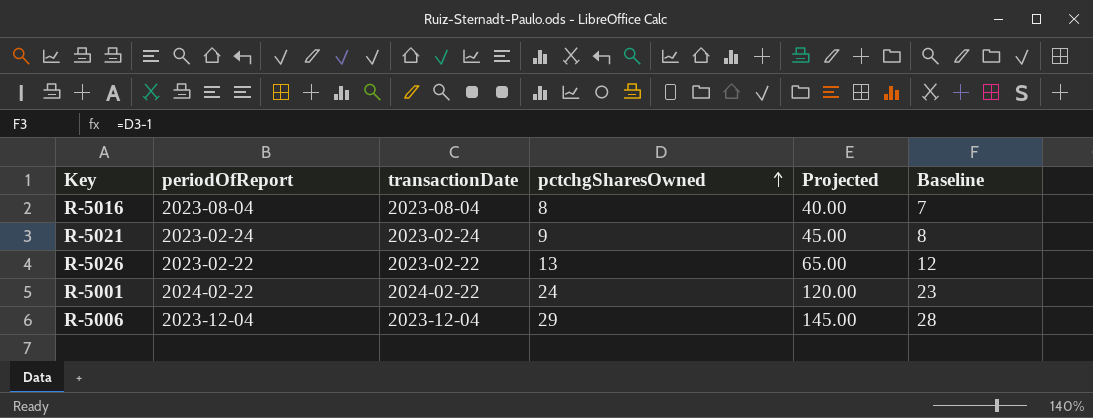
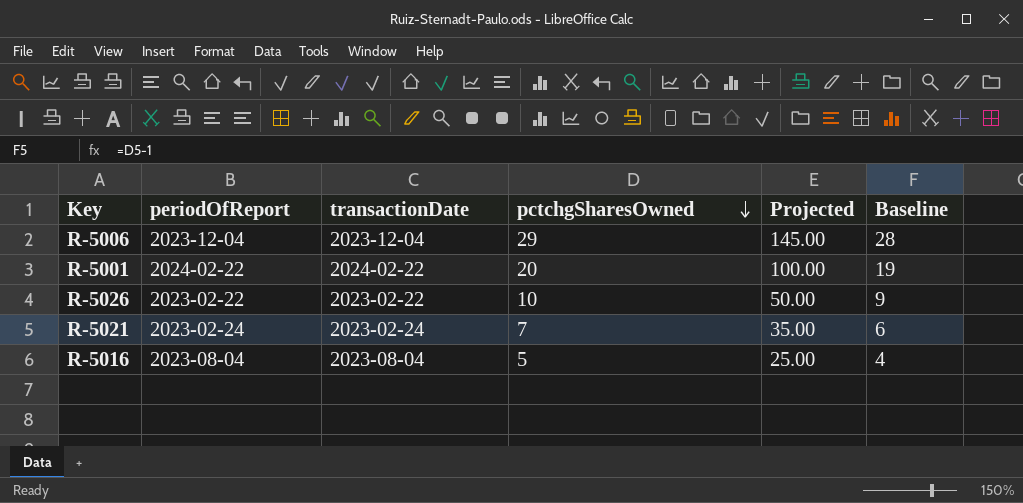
row order: pctchgSharesOwned ascending -> pctchgSharesOwned descending
R-5001 | pctchgSharesOwned: 24 -> 20
R-5001 | Projected: 120.00 -> 100.00
R-5001 | Baseline: 23 -> 19
R-5026 | pctchgSharesOwned: 13 -> 10
R-5026 | Projected: 65.00 -> 50.00
R-5026 | Baseline: 12 -> 9
R-5021 | pctchgSharesOwned: 9 -> 7
R-5021 | Projected: 45.00 -> 35.00
R-5021 | Baseline: 8 -> 6
R-5016 | pctchgSharesOwned: 8 -> 5
R-5016 | Projected: 40.00 -> 25.00
R-5016 | Baseline: 7 -> 4

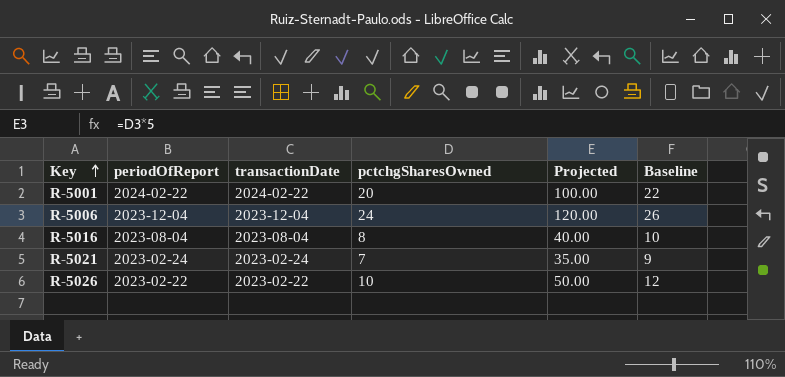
row order: pctchgSharesOwned descending -> Key ascending
column Baseline | formula: [pctchgSharesOwned] - 1 -> [pctchgSharesOwned] + 2
R-5006 | pctchgSharesOwned: 29 -> 24
R-5006 | Projected: 145.00 -> 120.00
R-5016 | pctchgSharesOwned: 5 -> 8
R-5016 | Projected: 25.00 -> 40.00

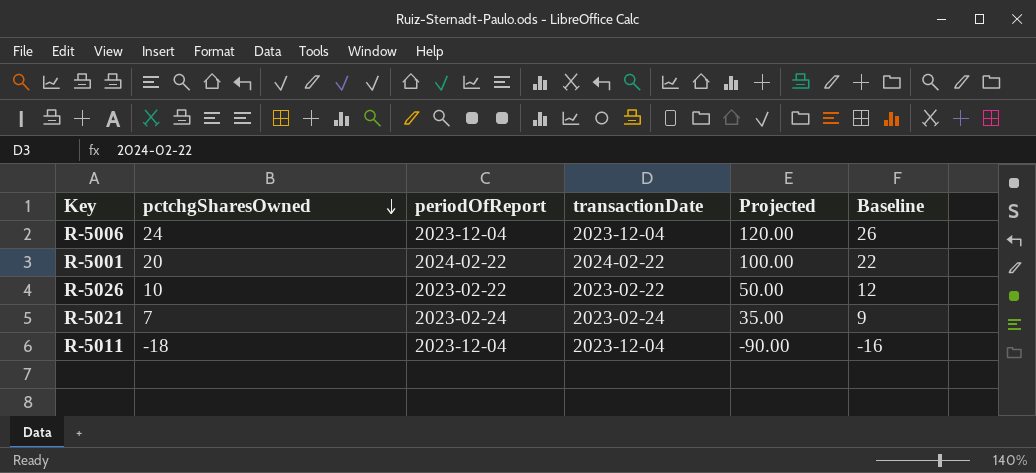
row order: Key ascending -> pctchgSharesOwned descending
column pctchgSharesOwned | position: 4 -> 2
row R-5016: 2023-08-04 | 2023-08-04 | 8 | 40.00 | 10 -> none
row R-5011: none -> -18 | 2023-12-04 | 2023-12-04 | -90.00 | -16

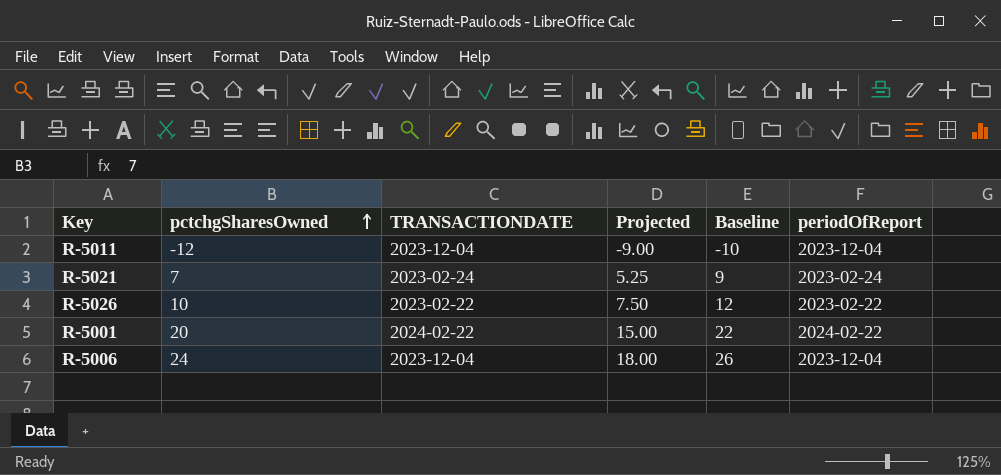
row order: pctchgSharesOwned descending -> pctchgSharesOwned ascending
column name: transactionDate -> TRANSACTIONDATE
column Projected | formula: [pctchgSharesOwned] * 5 -> [pctchgSharesOwned] * 0.75
column periodOfReport | position: 3 -> 6
R-5011 | pctchgSharesOwned: -18 -> -12
R-5011 | Baseline: -16 -> -10

